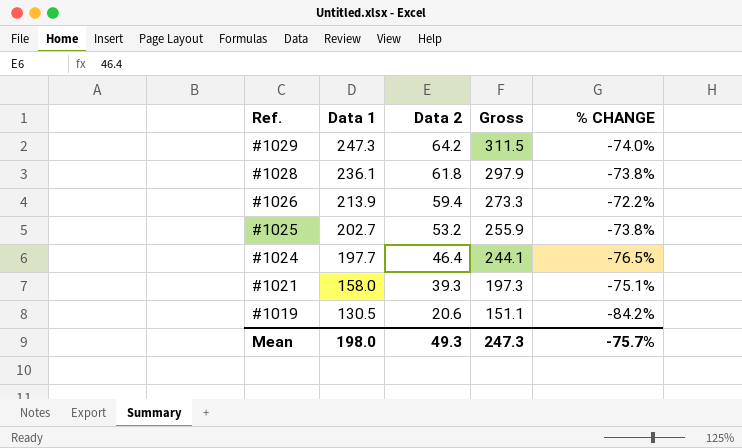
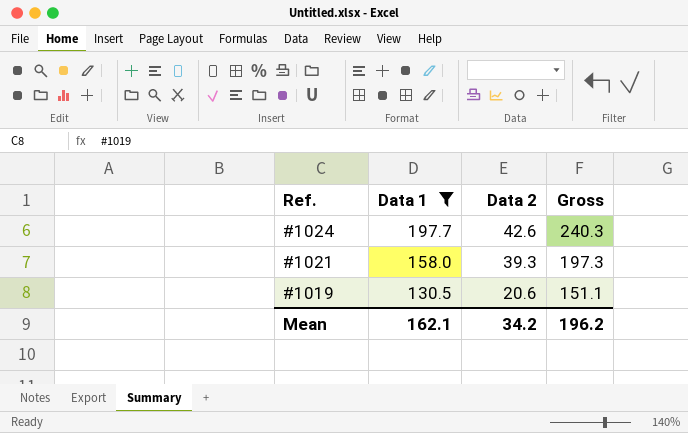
filter: none -> Data 1 <= 197.7
column % CHANGE | formula: ([Data 2] - [Data 1]) / [Data 1] -> none
#1024 | Data 2: 46.4 -> 42.6
#1024 | Gross: 244.1 -> 240.3
Mean | Data 1: 198.0 -> 162.1
Mean | Data 2: 49.3 -> 34.2
Mean | Gross: 247.3 -> 196.2

